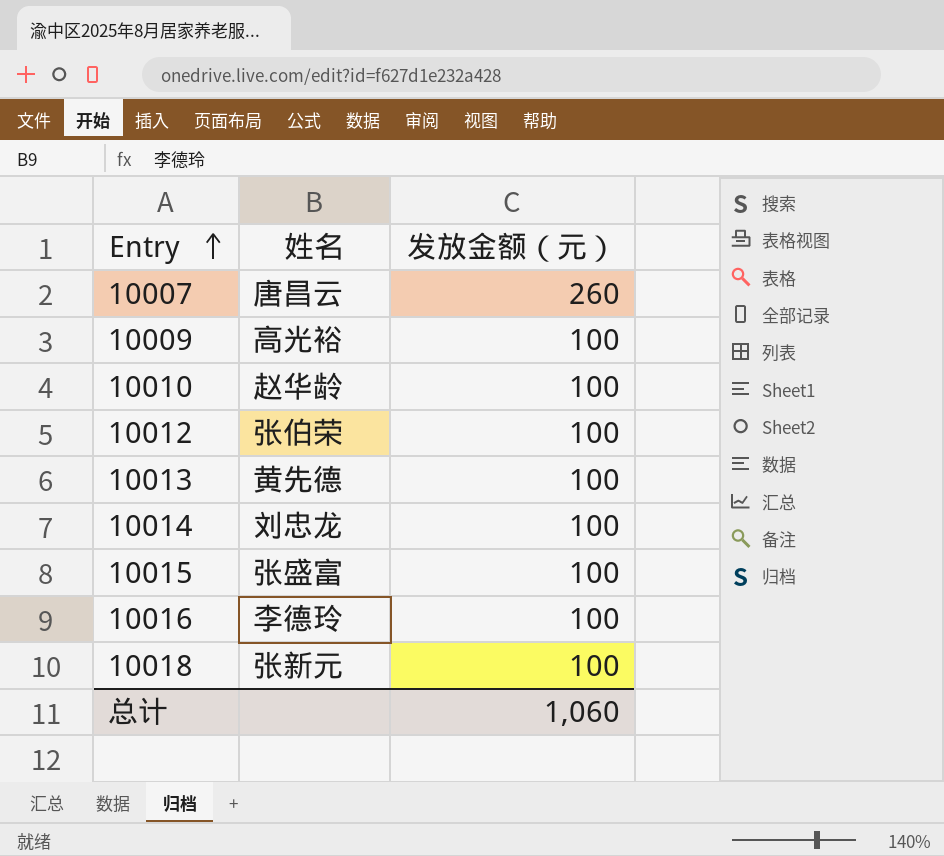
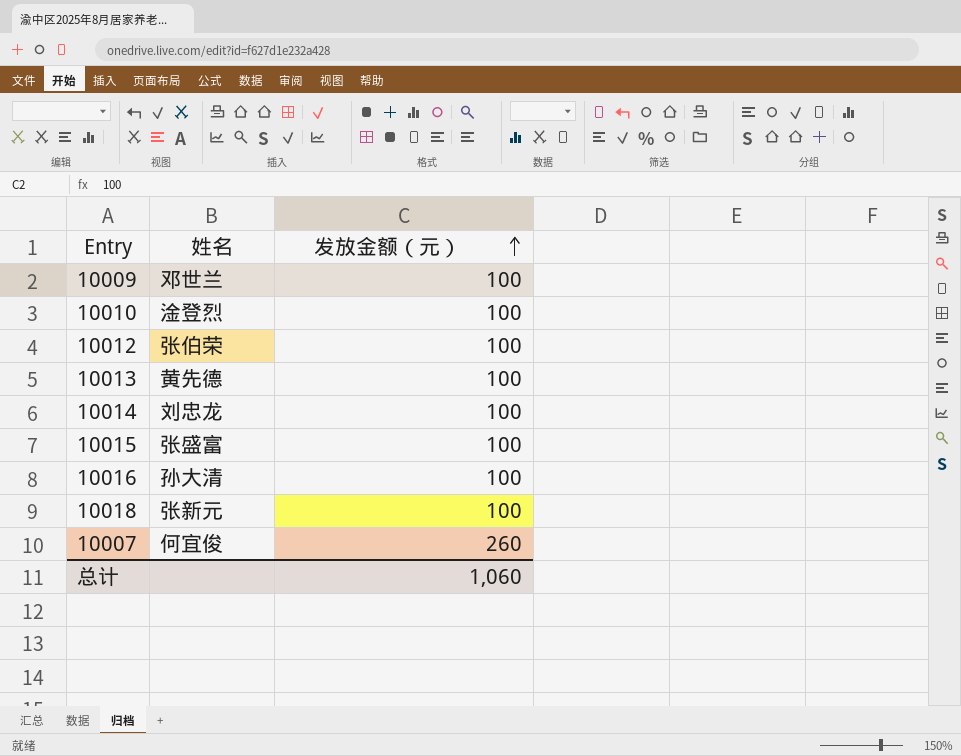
row order: Entry ascending -> 发放金额（元） ascending
10009 | 姓名: 高光裕 -> 邓世兰
10010 | 姓名: 赵华龄 -> 淦登烈
10016 | 姓名: 李德玲 -> 孙大清
10007 | 姓名: 唐昌云 -> 何宜俊

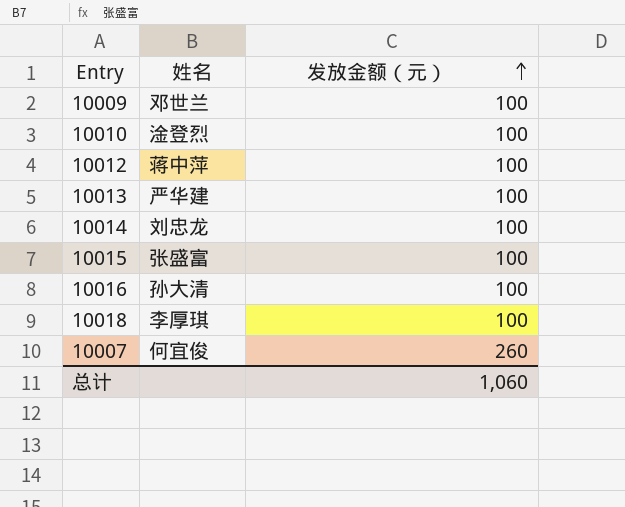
10012 | 姓名: 张伯荣 -> 蒋中萍
10013 | 姓名: 黄先德 -> 严华建
10018 | 姓名: 张新元 -> 李厚琪

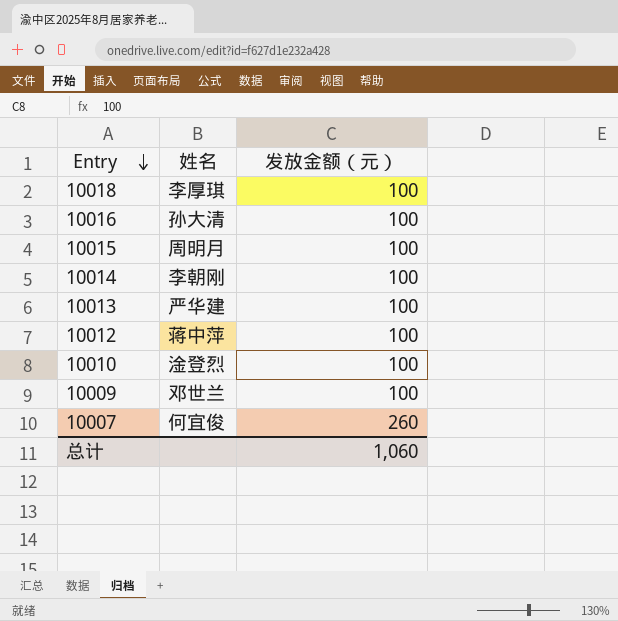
row order: 发放金额（元） ascending -> Entry descending
10015 | 姓名: 张盛富 -> 周明月
10014 | 姓名: 刘忠龙 -> 李朝刚

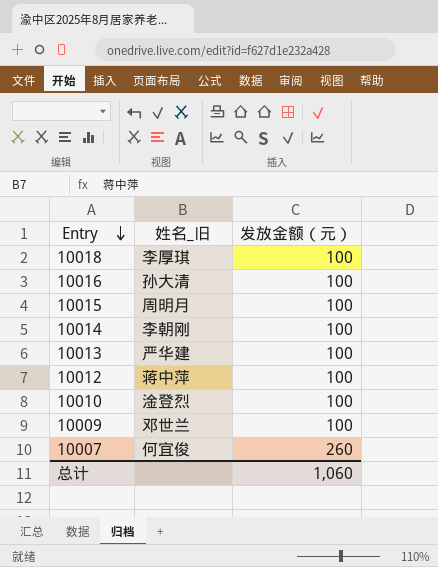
column name: 姓名 -> 姓名_旧

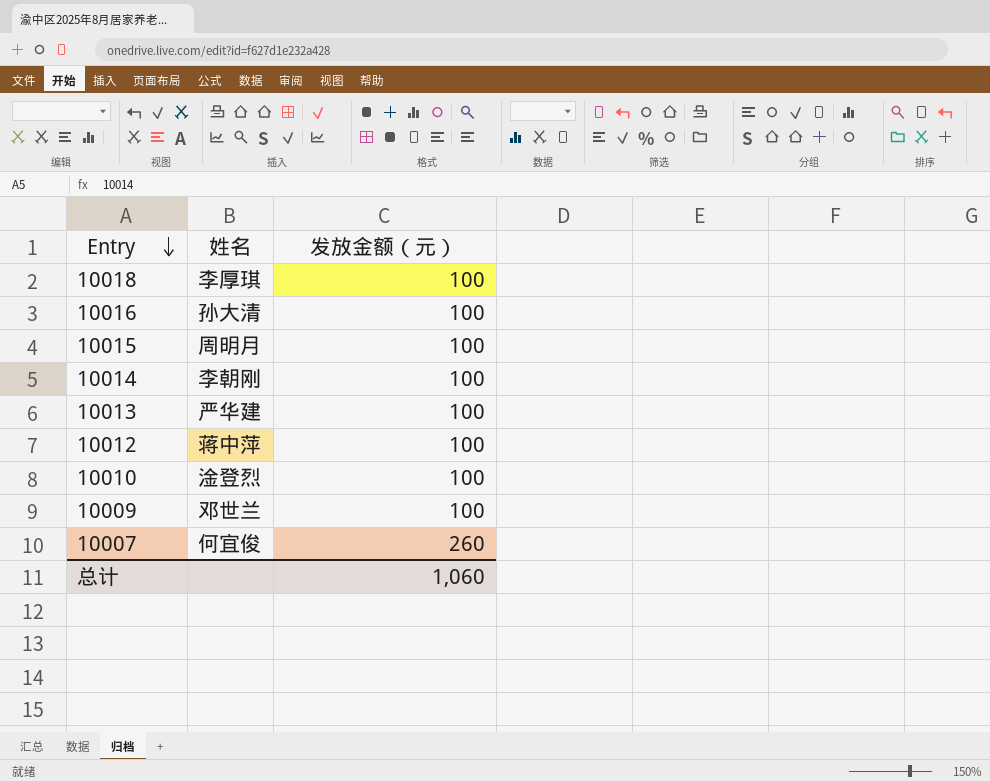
column name: 姓名_旧 -> 姓名

